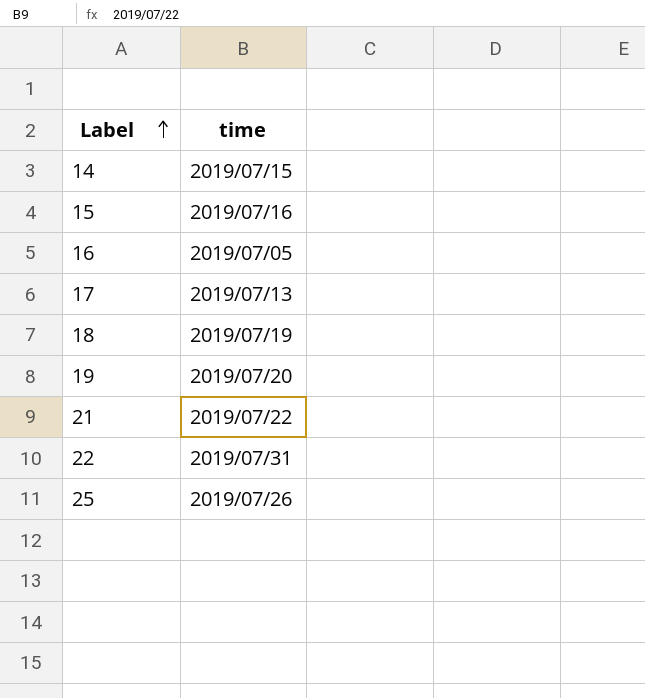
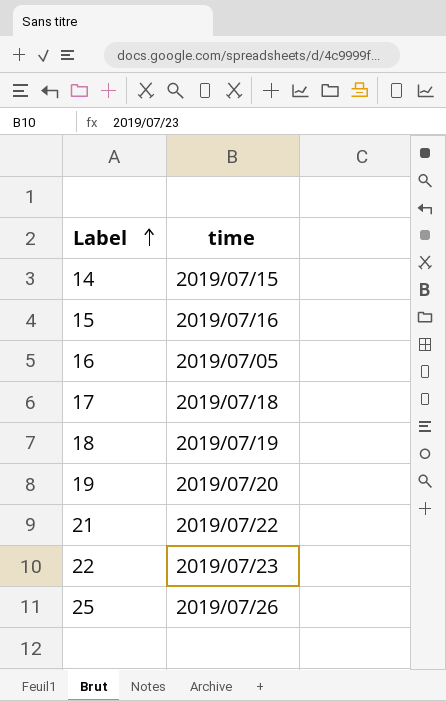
17 | time: 2019/07/13 -> 2019/07/18
22 | time: 2019/07/31 -> 2019/07/23

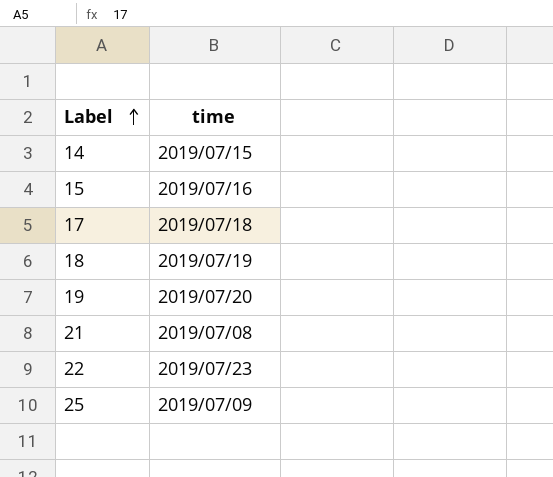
row 16: 2019/07/05 -> none
21 | time: 2019/07/22 -> 2019/07/08
25 | time: 2019/07/26 -> 2019/07/09

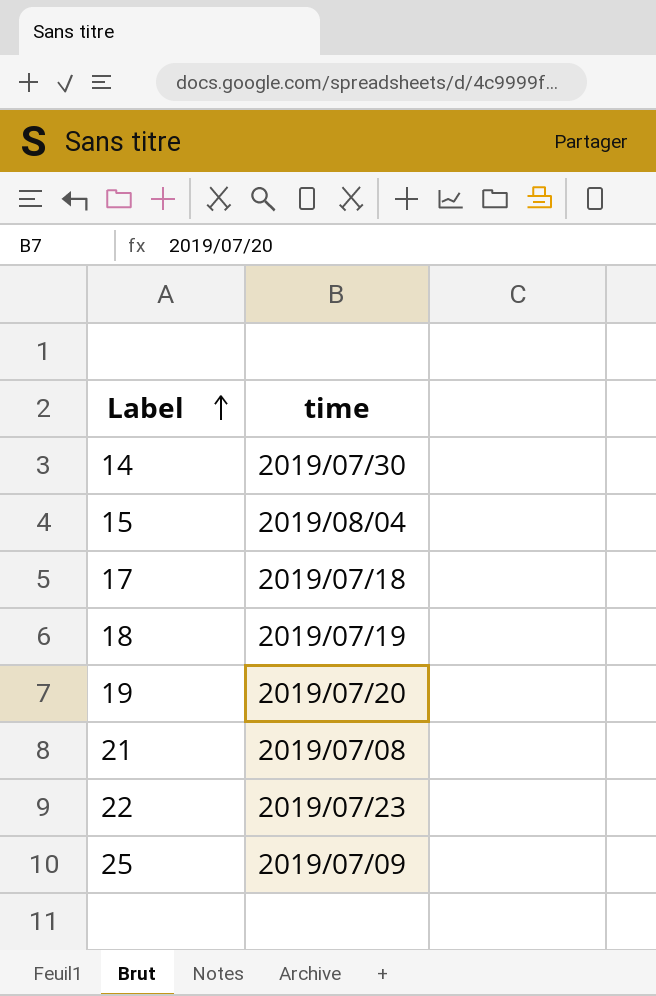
14 | time: 2019/07/15 -> 2019/07/30
15 | time: 2019/07/16 -> 2019/08/04

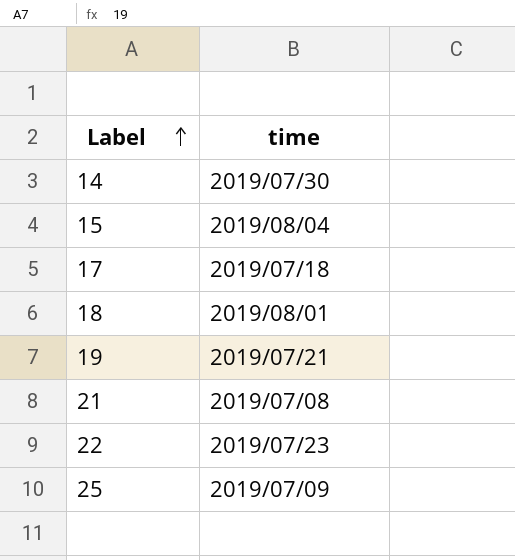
18 | time: 2019/07/19 -> 2019/08/01
19 | time: 2019/07/20 -> 2019/07/21

